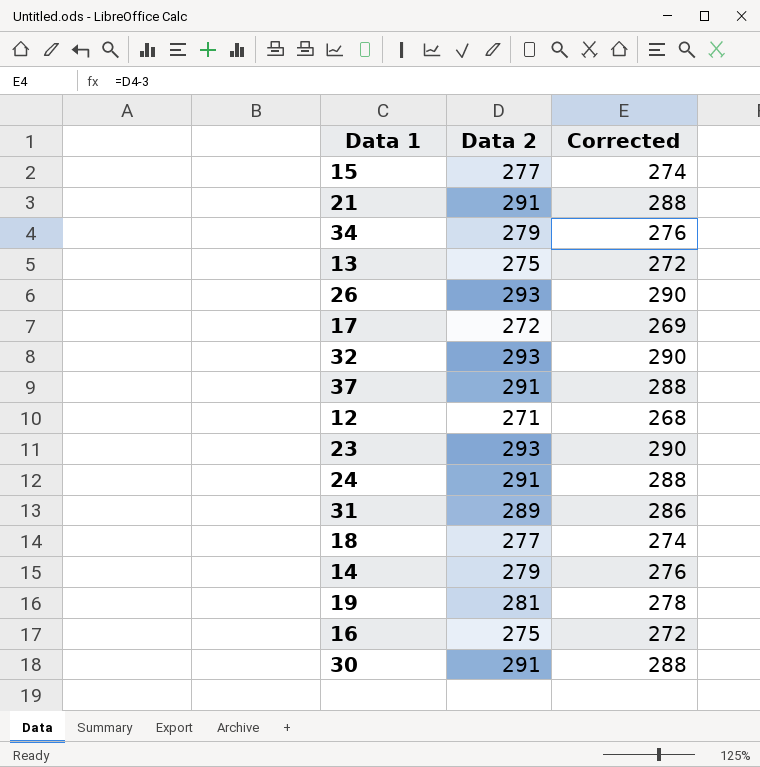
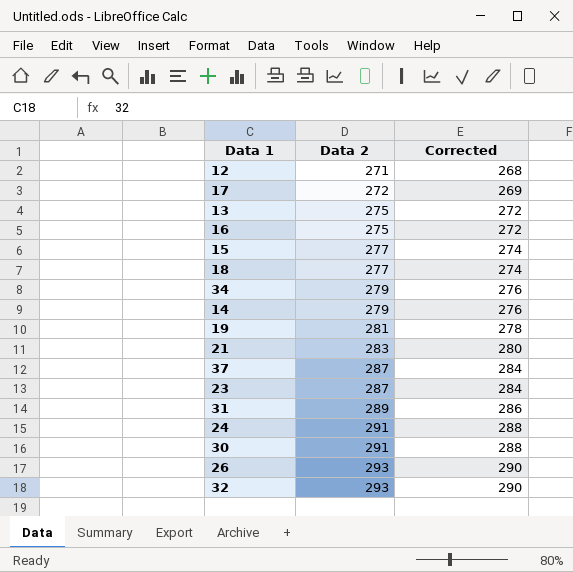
row order: none -> Data 2 ascending
21 | Data 2: 291 -> 283
21 | Corrected: 288 -> 280
37 | Data 2: 291 -> 287
37 | Corrected: 288 -> 284
23 | Data 2: 293 -> 287
23 | Corrected: 290 -> 284

